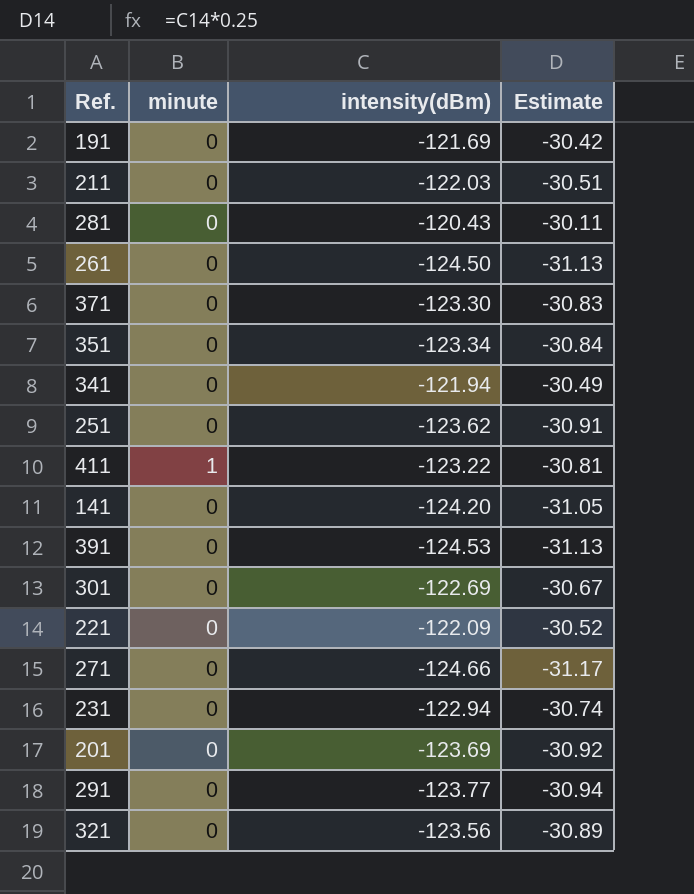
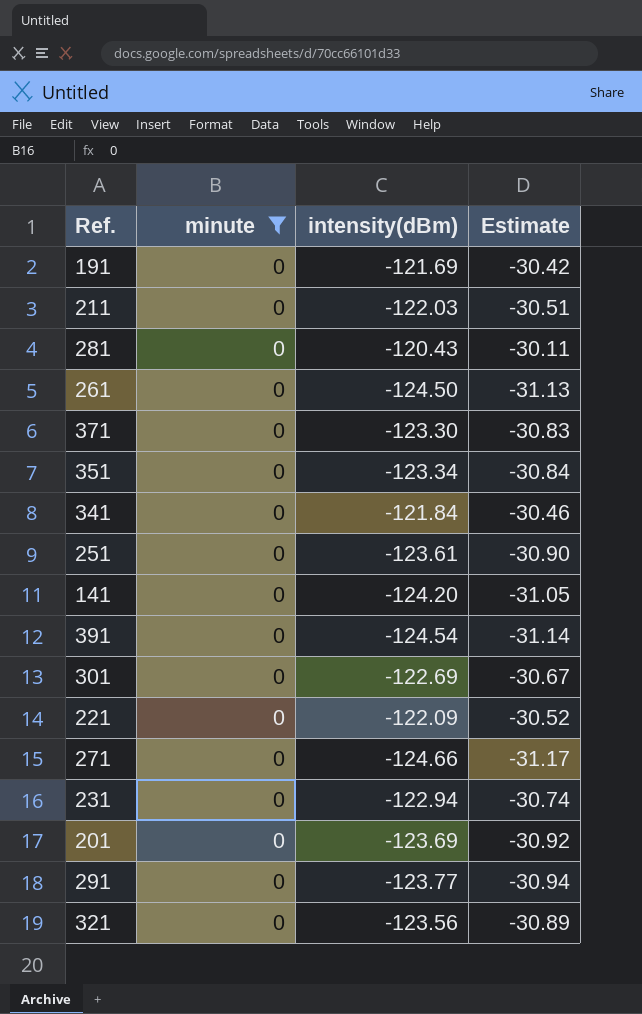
filter: none -> minute = 0
341 | intensity(dBm): -121.94 -> -121.84
341 | Estimate: -30.49 -> -30.46
251 | intensity(dBm): -123.62 -> -123.61
251 | Estimate: -30.91 -> -30.90
391 | intensity(dBm): -124.53 -> -124.54
391 | Estimate: -31.13 -> -31.14

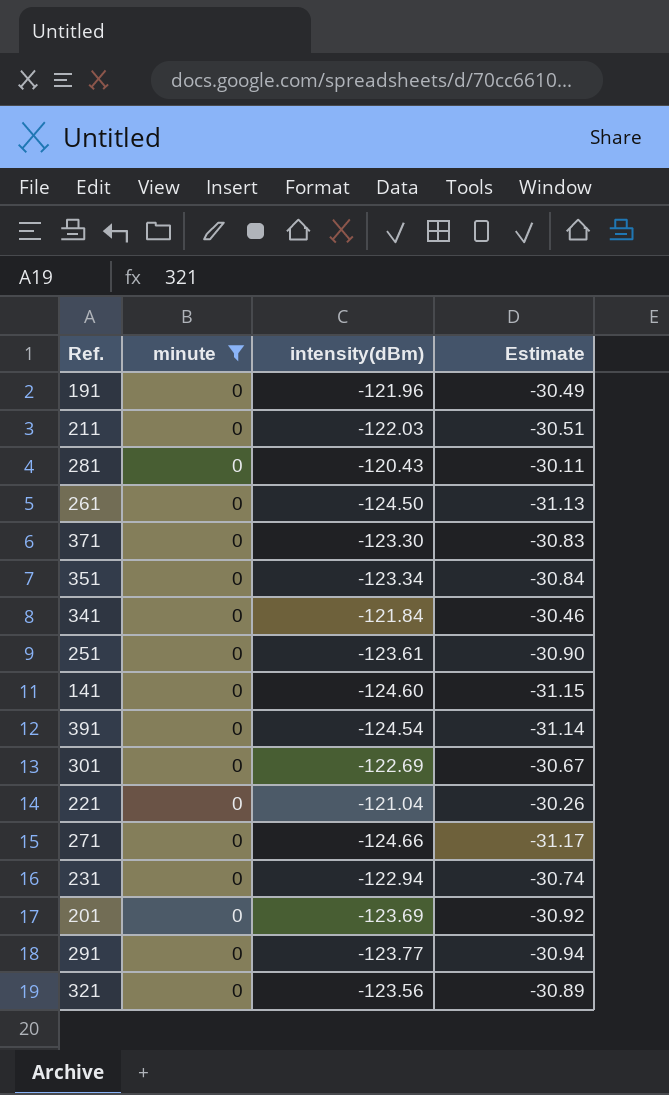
191 | intensity(dBm): -121.69 -> -121.96
191 | Estimate: -30.42 -> -30.49
141 | intensity(dBm): -124.20 -> -124.60
141 | Estimate: -31.05 -> -31.15
221 | intensity(dBm): -122.09 -> -121.04
221 | Estimate: -30.52 -> -30.26

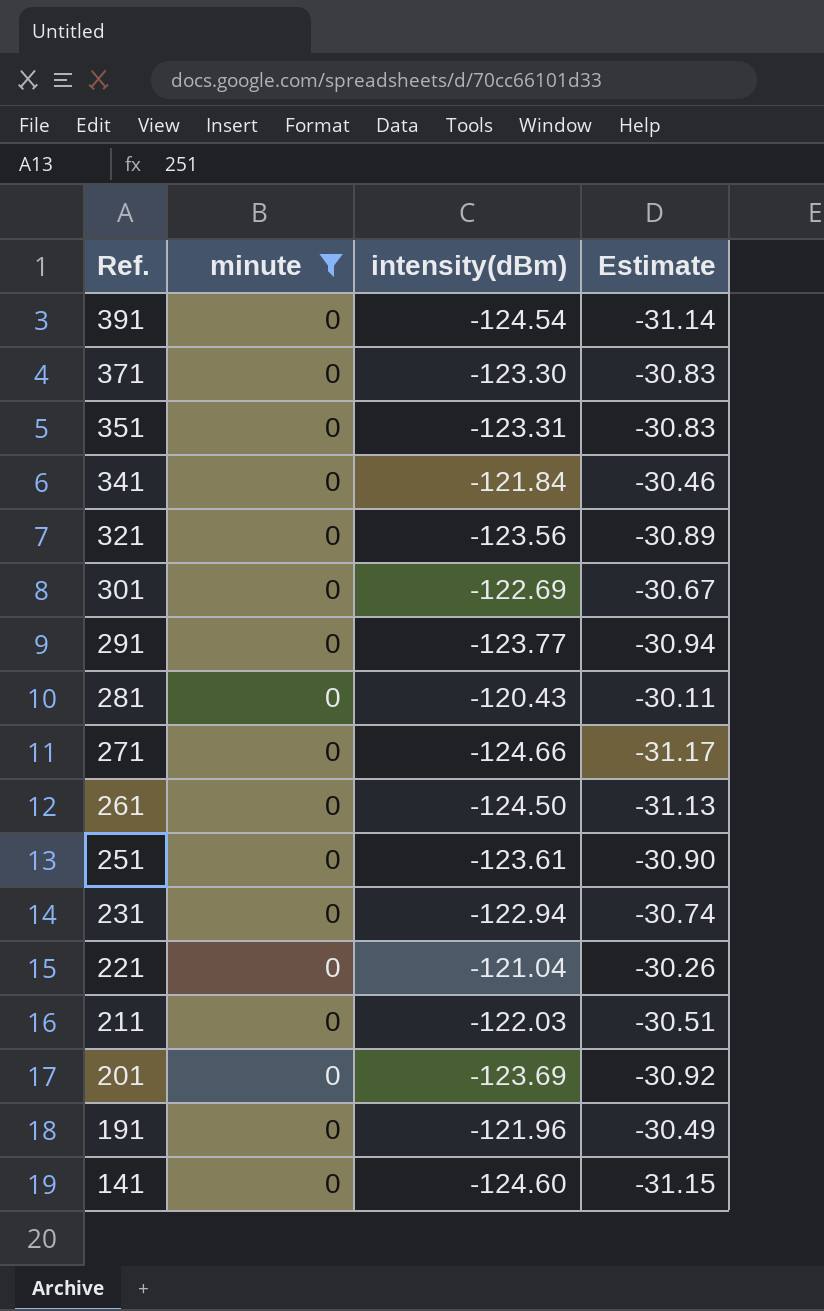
row order: none -> Ref. descending
351 | intensity(dBm): -123.34 -> -123.31
351 | Estimate: -30.84 -> -30.83

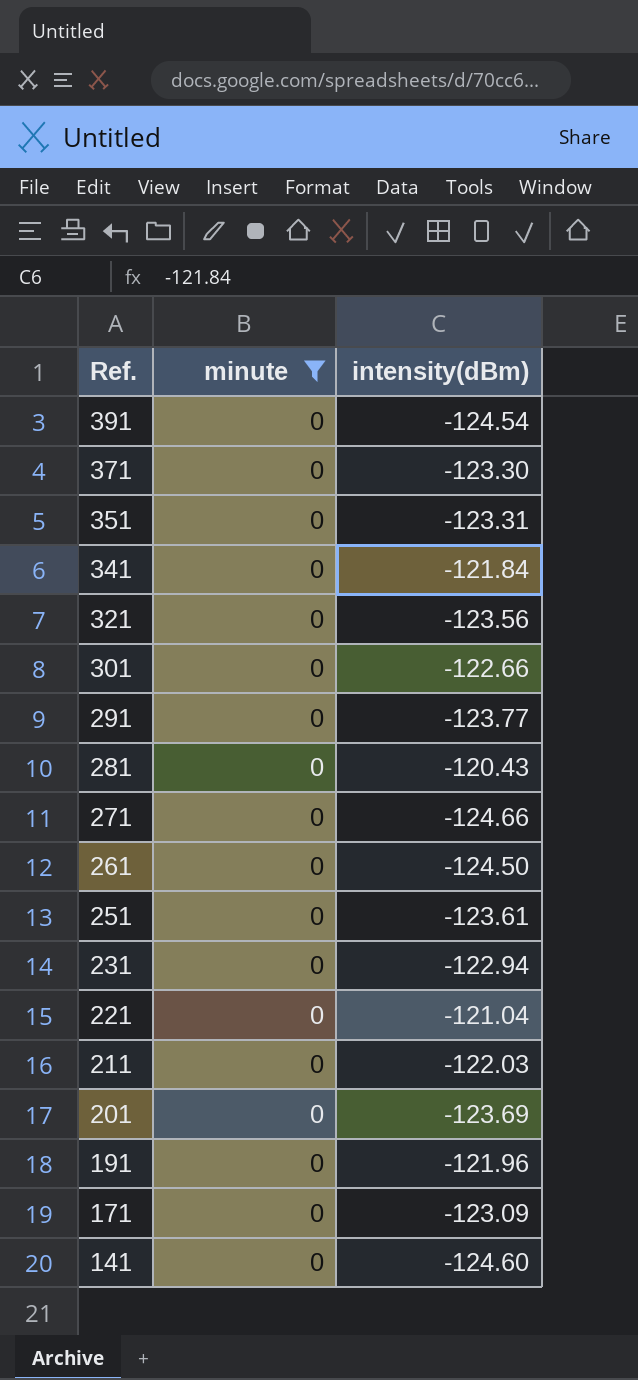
column Estimate | formula: [intensity(dBm)] * 0.25 -> none
301 | intensity(dBm): -122.69 -> -122.66
row 171: none -> 0 | -123.09

